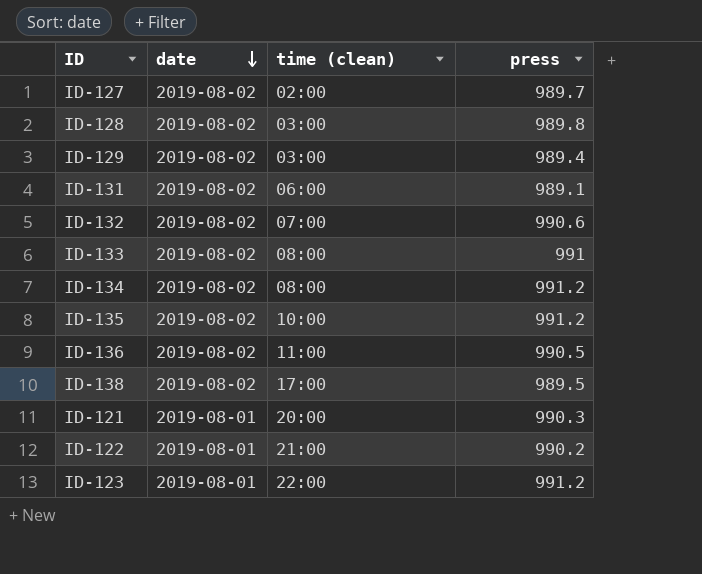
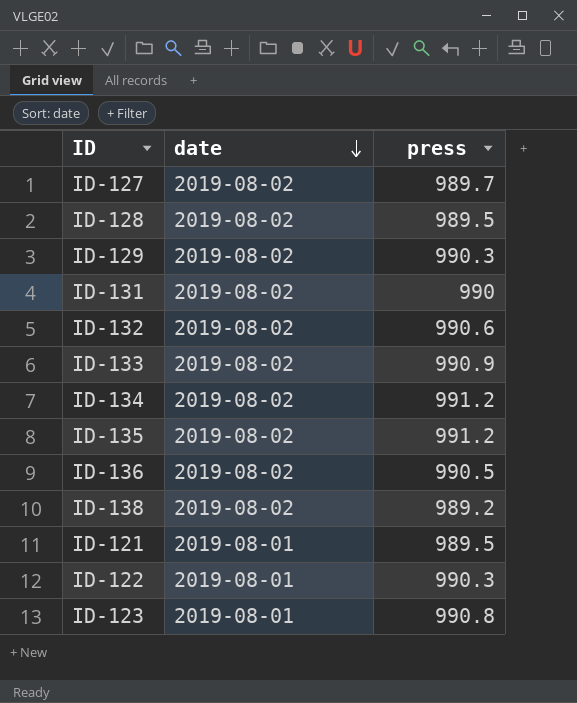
column time (clean) | position: 3 -> none
ID-128 | press: 989.8 -> 989.5
ID-129 | press: 989.4 -> 990.3
ID-131 | press: 989.1 -> 990
ID-133 | press: 991 -> 990.9
ID-138 | press: 989.5 -> 989.2
ID-121 | press: 990.3 -> 989.5
ID-122 | press: 990.2 -> 990.3
ID-123 | press: 991.2 -> 990.8

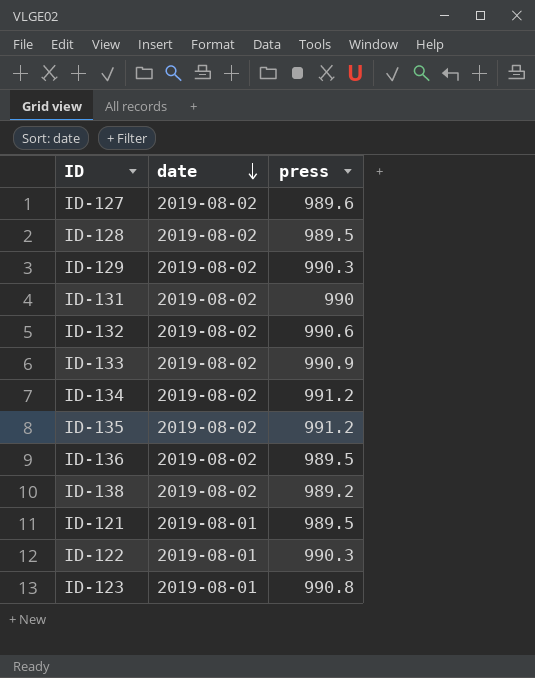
ID-127 | press: 989.7 -> 989.6
ID-136 | press: 990.5 -> 989.5

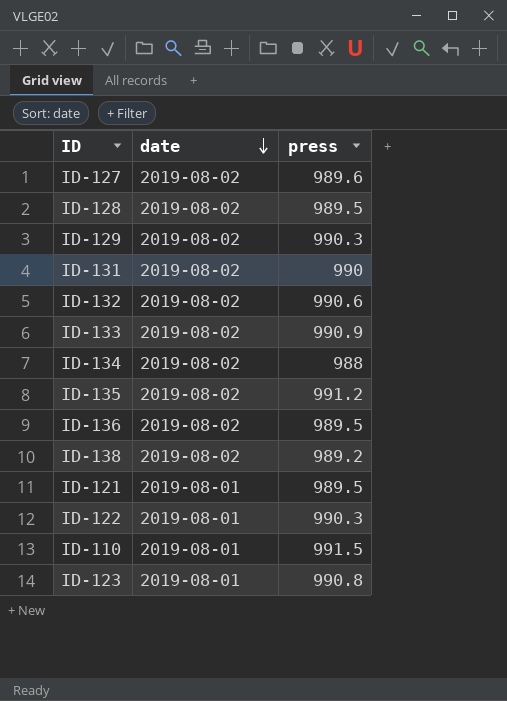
ID-134 | press: 991.2 -> 988
row ID-110: none -> 2019-08-01 | 991.5

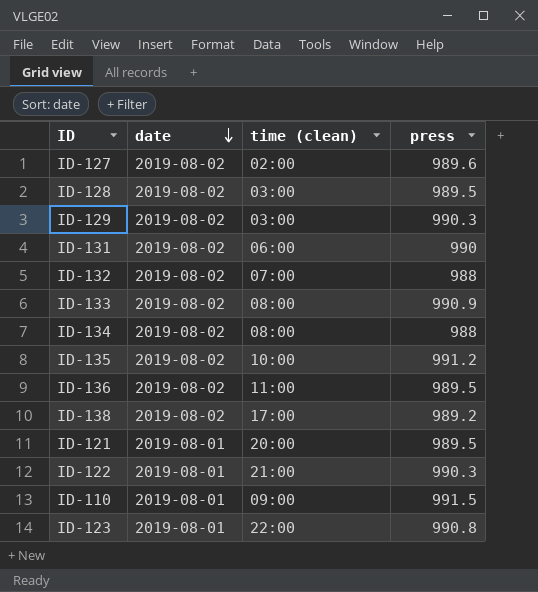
column time (clean) | position: none -> 3
ID-132 | press: 990.6 -> 988

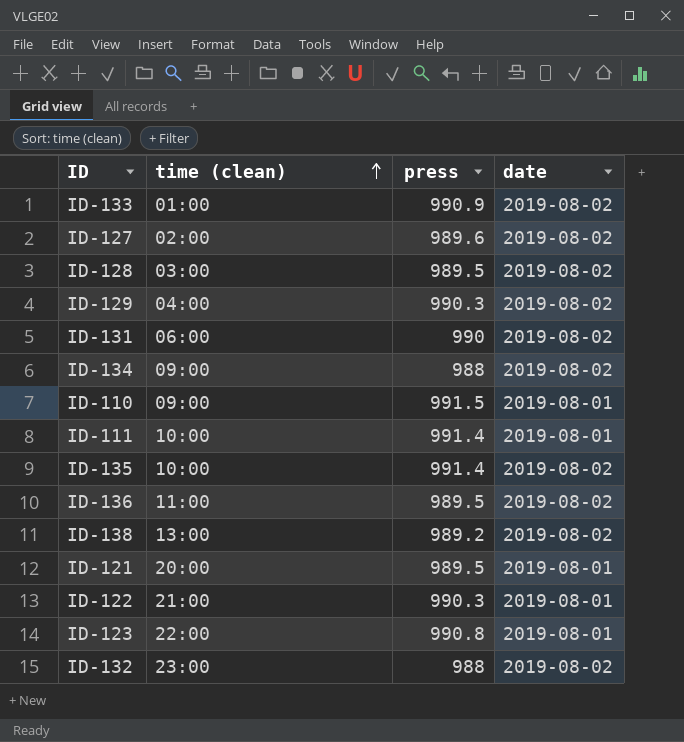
row order: date descending -> time (clean) ascending
column date | position: 2 -> 4
ID-133 | time (clean): 08:00 -> 01:00
ID-129 | time (clean): 03:00 -> 04:00
ID-134 | time (clean): 08:00 -> 09:00
row ID-111: none -> 10:00 | 991.4 | 2019-08-01
ID-135 | press: 991.2 -> 991.4
ID-138 | time (clean): 17:00 -> 13:00
ID-132 | time (clean): 07:00 -> 23:00

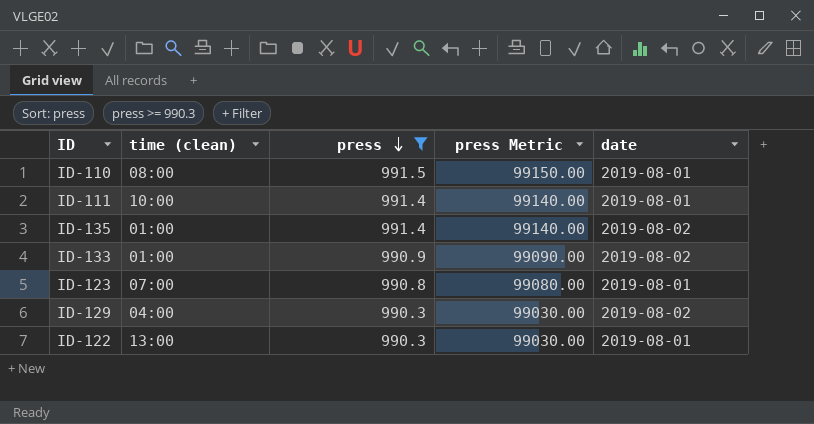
filter: none -> press >= 990.3
row order: time (clean) ascending -> press descending
column press Metric | formula: none -> [press] * 100
ID-110 | time (clean): 09:00 -> 08:00
ID-135 | time (clean): 10:00 -> 01:00
ID-123 | time (clean): 22:00 -> 07:00
ID-122 | time (clean): 21:00 -> 13:00

